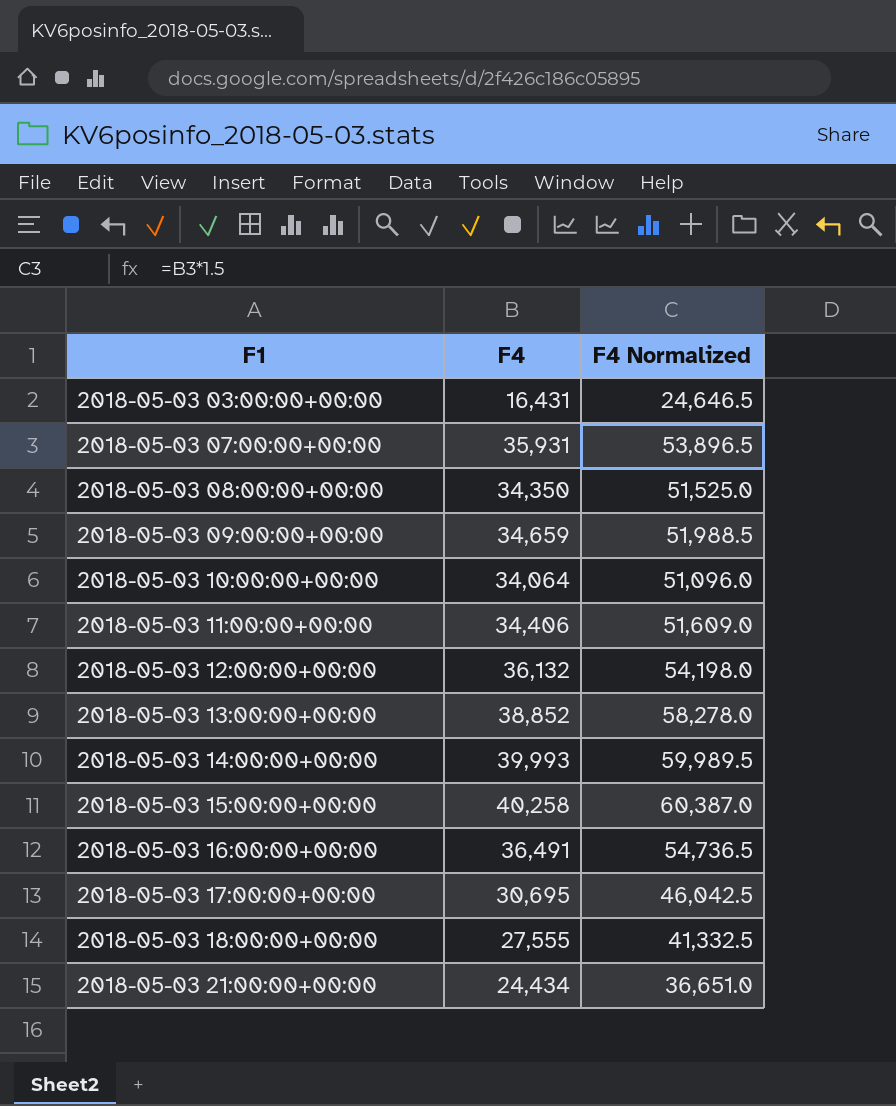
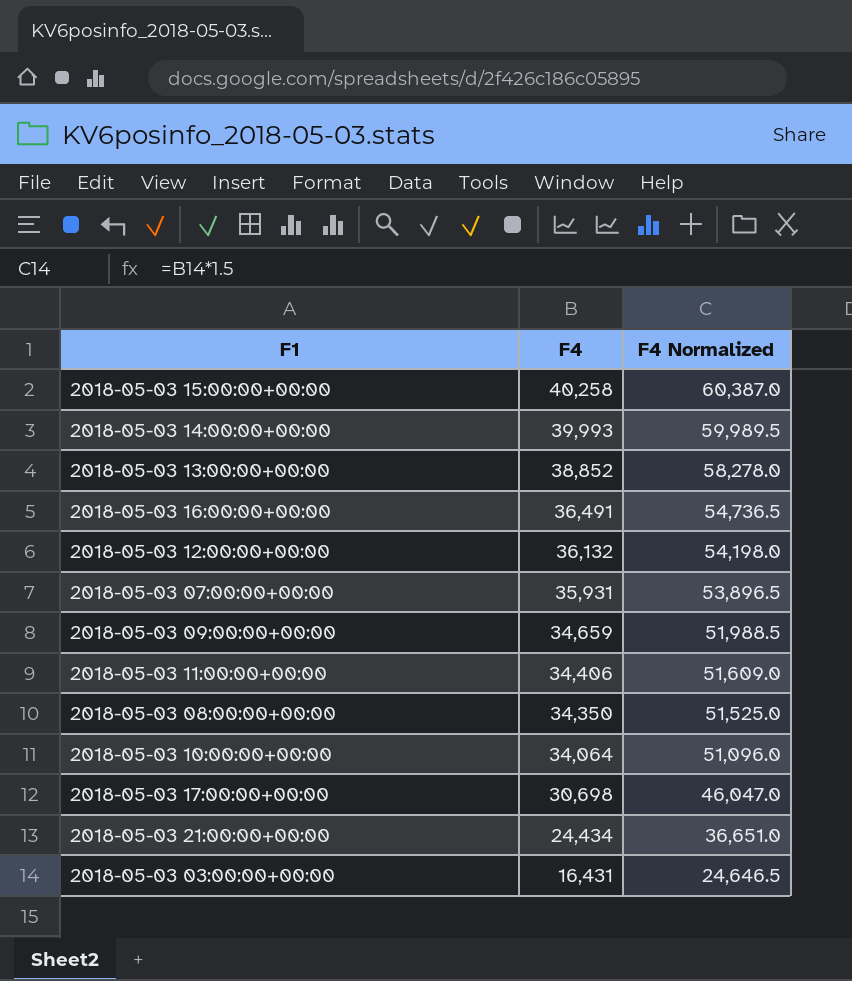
row order: F1 ascending -> F4 descending
row 2018-05-03 18:00:00+00:00: 27,555 | 41,332.5 -> none
2018-05-03 17:00:00+00:00 | F4: 30,695 -> 30,698
2018-05-03 17:00:00+00:00 | F4 Normalized: 46,042.5 -> 46,047.0

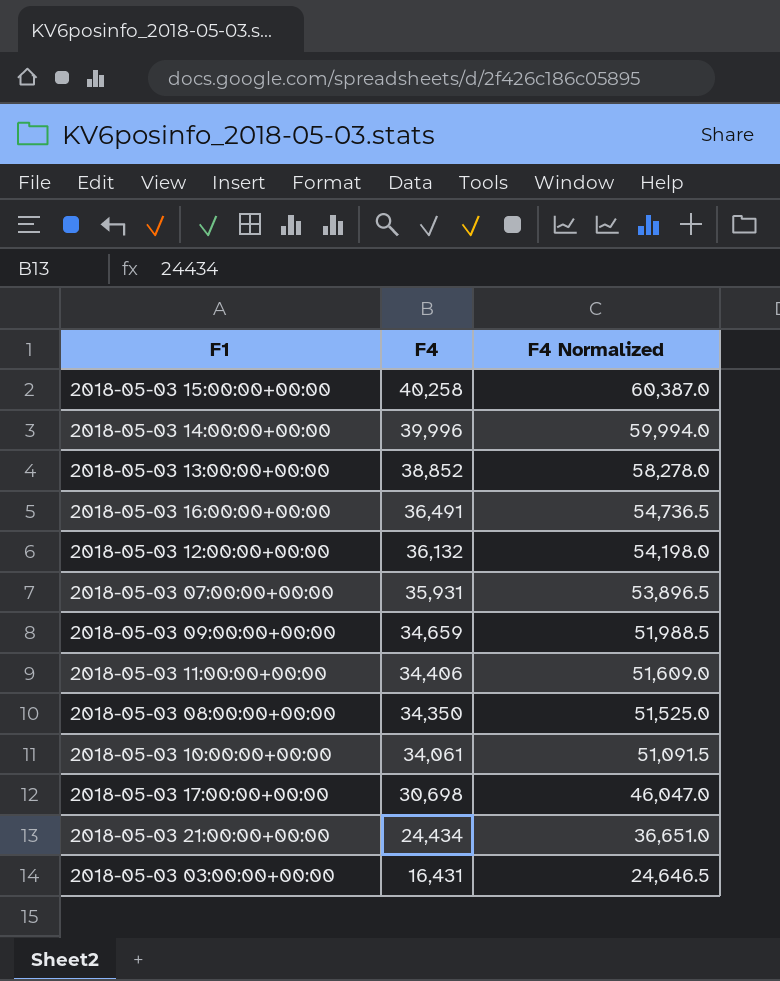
2018-05-03 14:00:00+00:00 | F4: 39,993 -> 39,996
2018-05-03 14:00:00+00:00 | F4 Normalized: 59,989.5 -> 59,994.0
2018-05-03 10:00:00+00:00 | F4: 34,064 -> 34,061
2018-05-03 10:00:00+00:00 | F4 Normalized: 51,096.0 -> 51,091.5

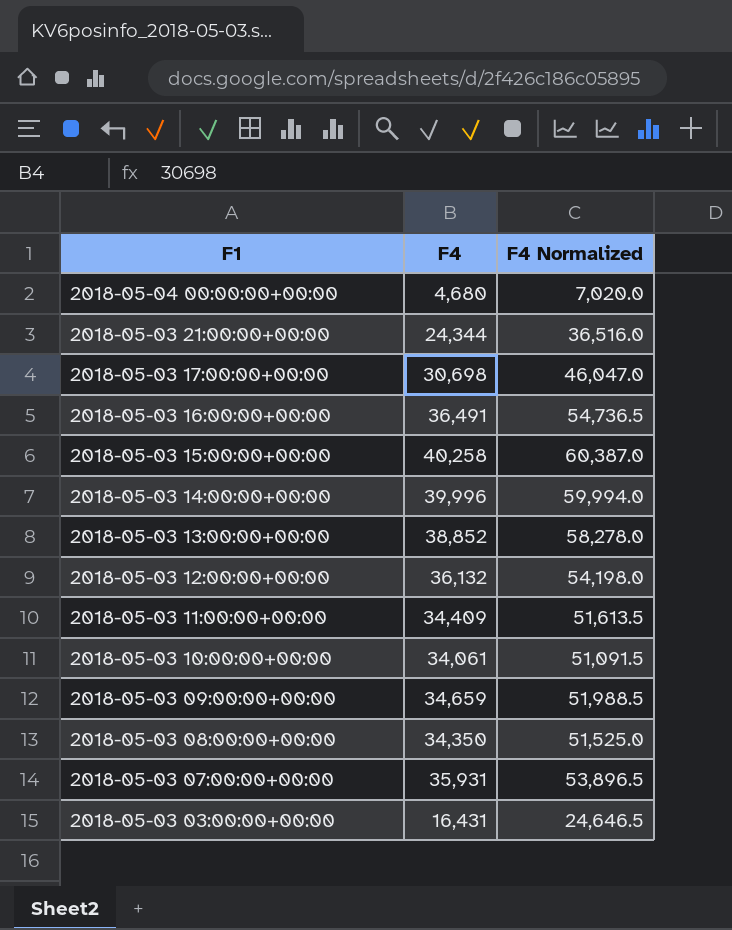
row order: F4 descending -> F1 descending
row 2018-05-04 00:00:00+00:00: none -> 4,680 | 7,020.0
2018-05-03 21:00:00+00:00 | F4: 24,434 -> 24,344
2018-05-03 21:00:00+00:00 | F4 Normalized: 36,651.0 -> 36,516.0
2018-05-03 11:00:00+00:00 | F4: 34,406 -> 34,409
2018-05-03 11:00:00+00:00 | F4 Normalized: 51,609.0 -> 51,613.5

